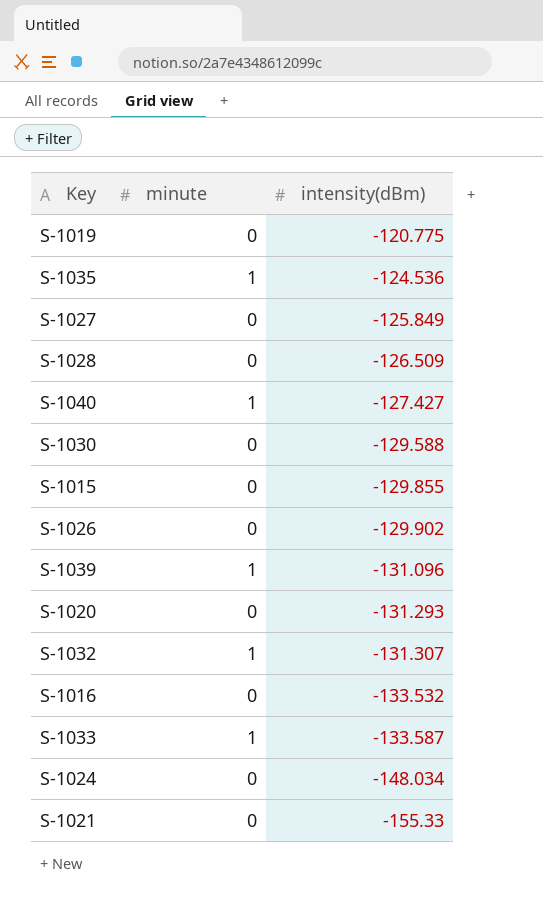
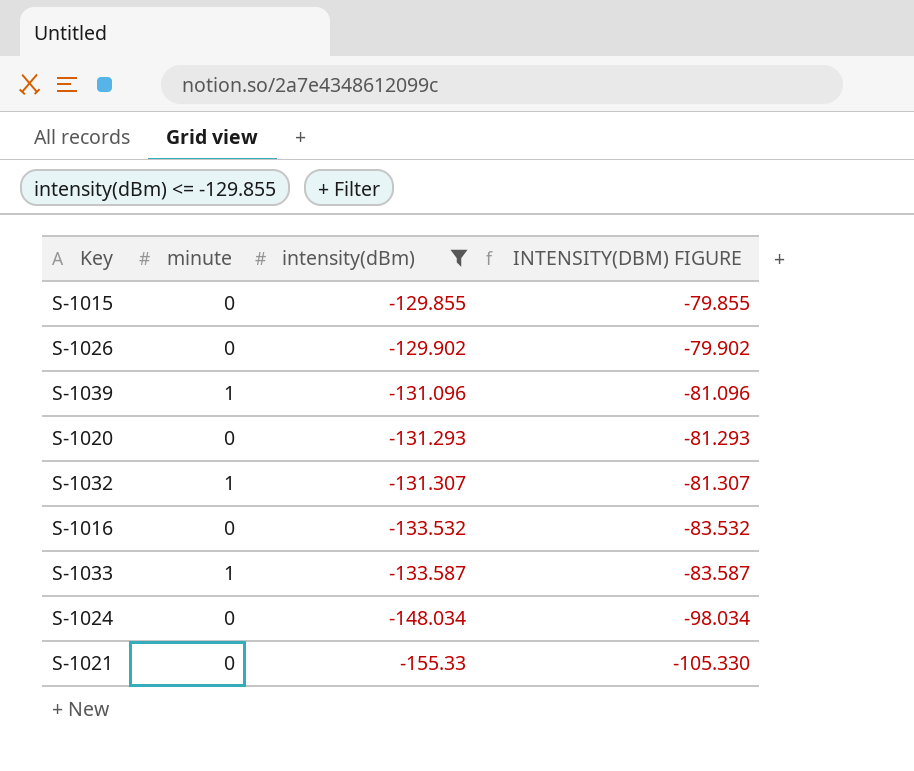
filter: none -> intensity(dBm) <= -129.855
column INTENSITY(DBM) FIGURE | formula: none -> [intensity(dBm)] + 50

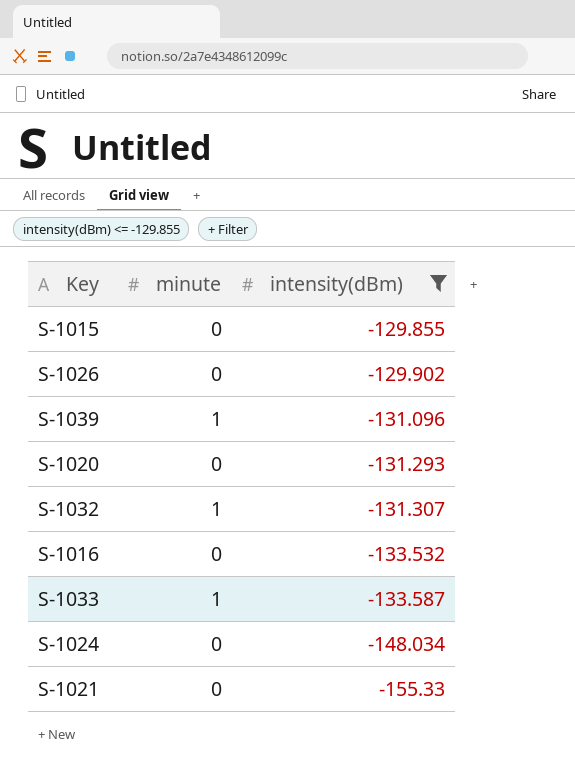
column INTENSITY(DBM) FIGURE | formula: [intensity(dBm)] + 50 -> none

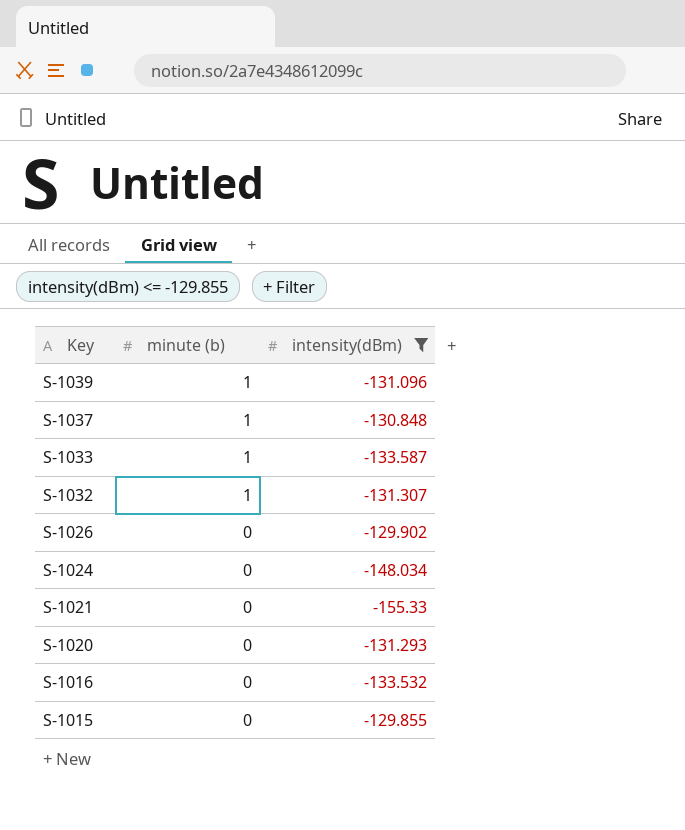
row order: intensity(dBm) descending -> Key descending
column name: minute -> minute (b)
row S-1037: none -> 1 | -130.848

